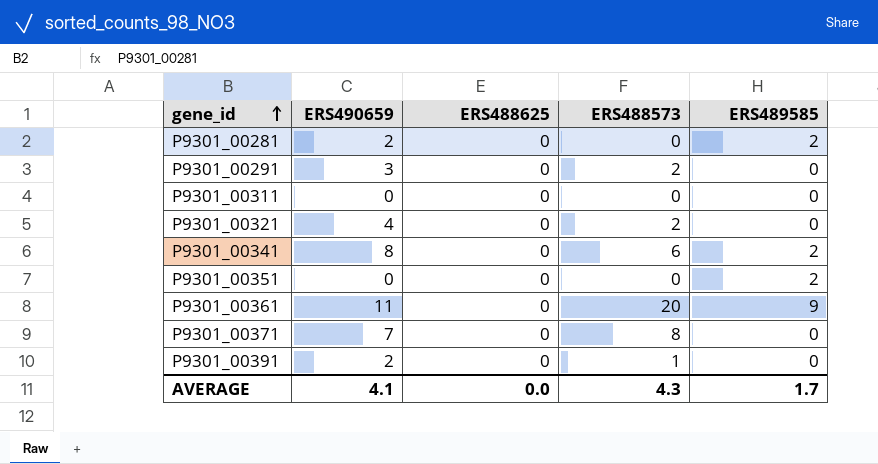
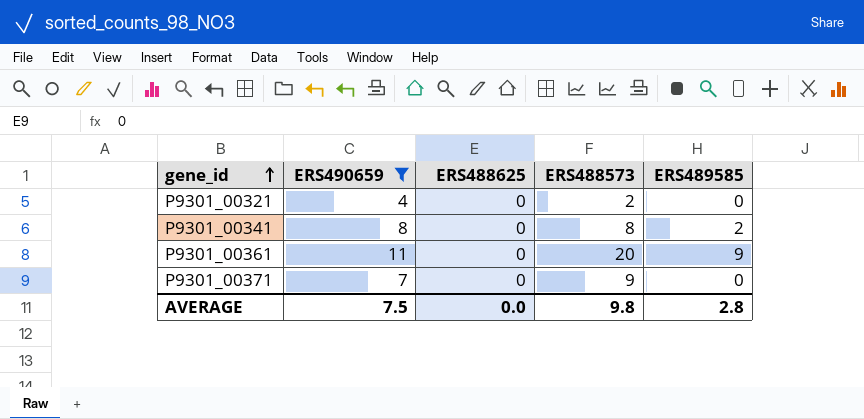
filter: none -> ERS490659 >= 4
P9301_00341 | ERS488573: 6 -> 8
P9301_00371 | ERS488573: 8 -> 9
AVERAGE | ERS490659: 4.1 -> 7.5
AVERAGE | ERS488573: 4.3 -> 9.8
AVERAGE | ERS489585: 1.7 -> 2.8

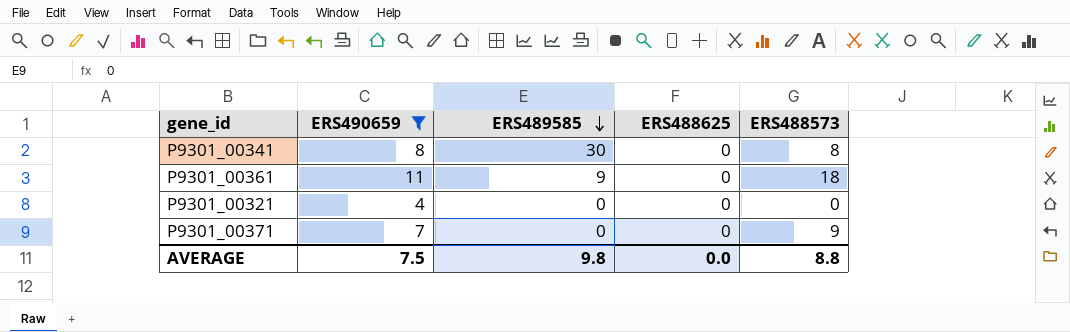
row order: gene_id ascending -> ERS489585 descending
column ERS489585 | position: 5 -> 3
P9301_00341 | ERS489585: 2 -> 30
P9301_00361 | ERS488573: 20 -> 18
P9301_00321 | ERS488573: 2 -> 0
AVERAGE | ERS489585: 2.8 -> 9.8
AVERAGE | ERS488573: 9.8 -> 8.8

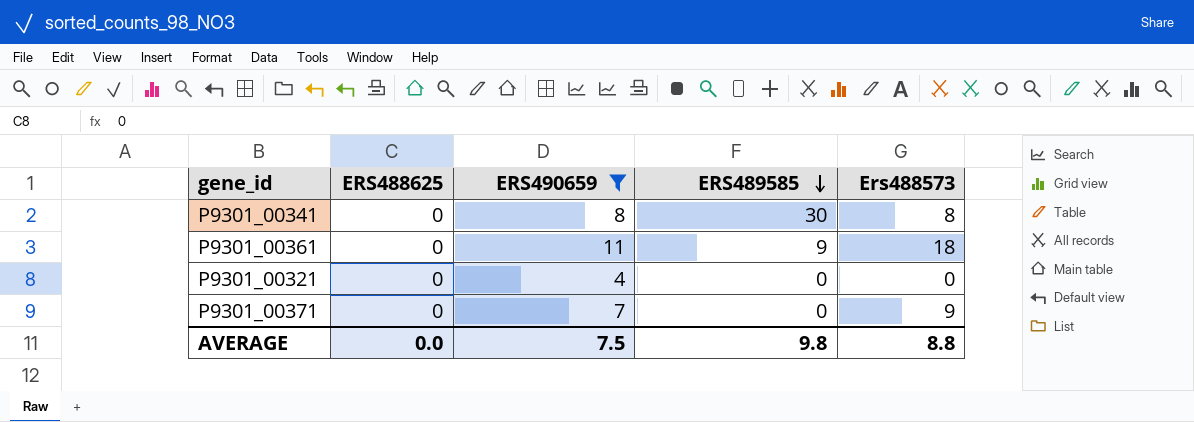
column ERS488625 | position: 4 -> 2
column name: ERS488573 -> Ers488573

